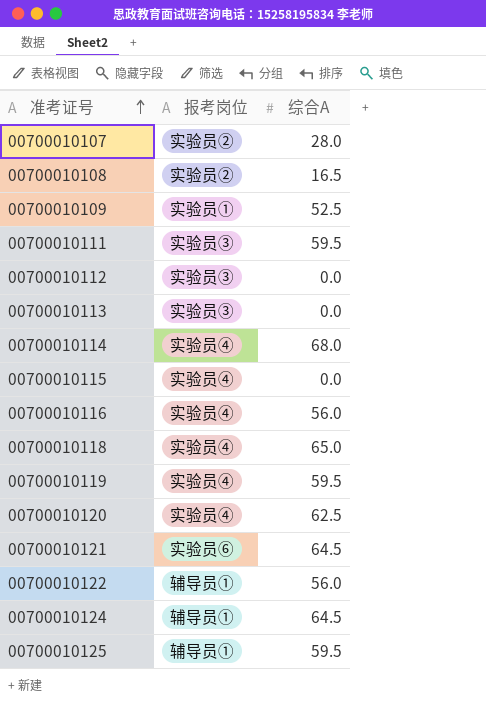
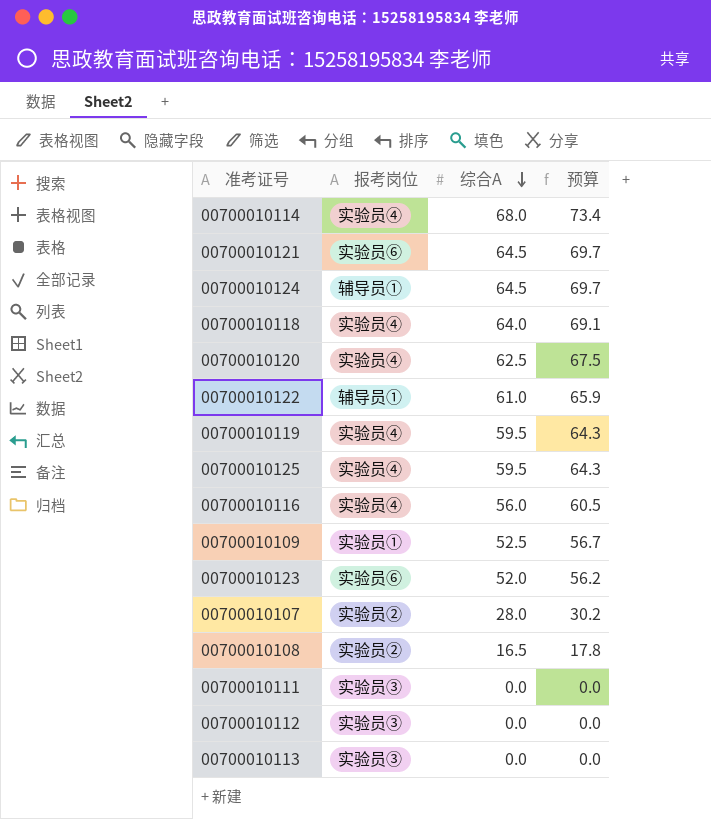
row order: 准考证号 ascending -> 综合A descending
column 预算 | formula: none -> [综合A] * 1.08
row 00700010115: 实验员④ | 0.0 -> none
00700010118 | 综合A: 65.0 -> 64.0
00700010122 | 综合A: 56.0 -> 61.0
00700010125 | 报考岗位: 辅导员① -> 实验员④
row 00700010123: none -> 实验员⑥ | 52.0 | 56.2
00700010111 | 综合A: 59.5 -> 0.0

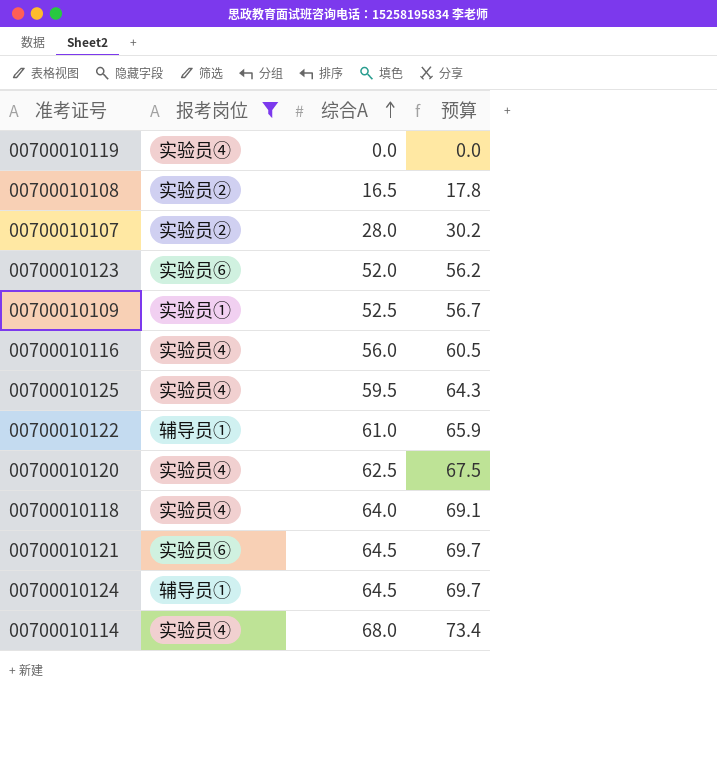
filter: none -> 报考岗位 != 实验员③
row order: 综合A descending -> 综合A ascending
00700010119 | 综合A: 59.5 -> 0.0
00700010119 | 预算: 64.3 -> 0.0

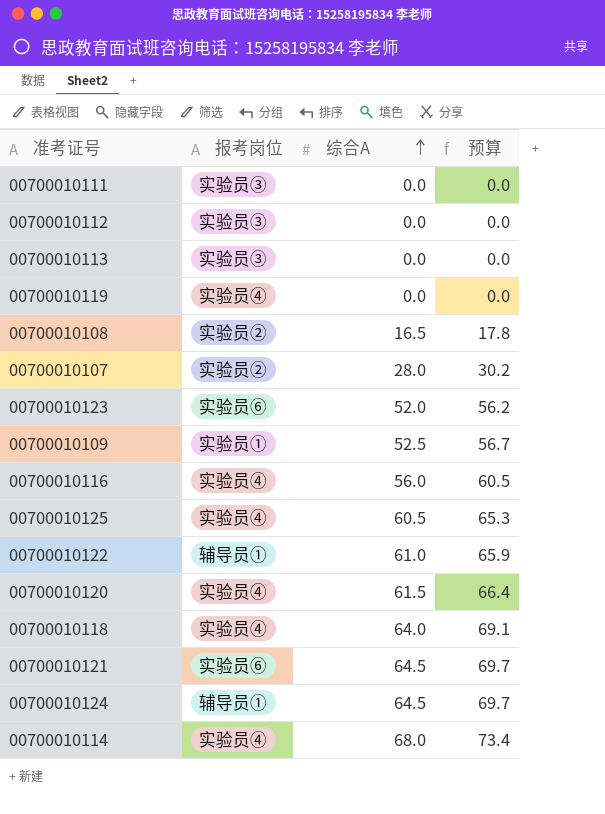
filter: 报考岗位 != 实验员③ -> none
00700010125 | 综合A: 59.5 -> 60.5
00700010125 | 预算: 64.3 -> 65.3
00700010120 | 综合A: 62.5 -> 61.5
00700010120 | 预算: 67.5 -> 66.4

